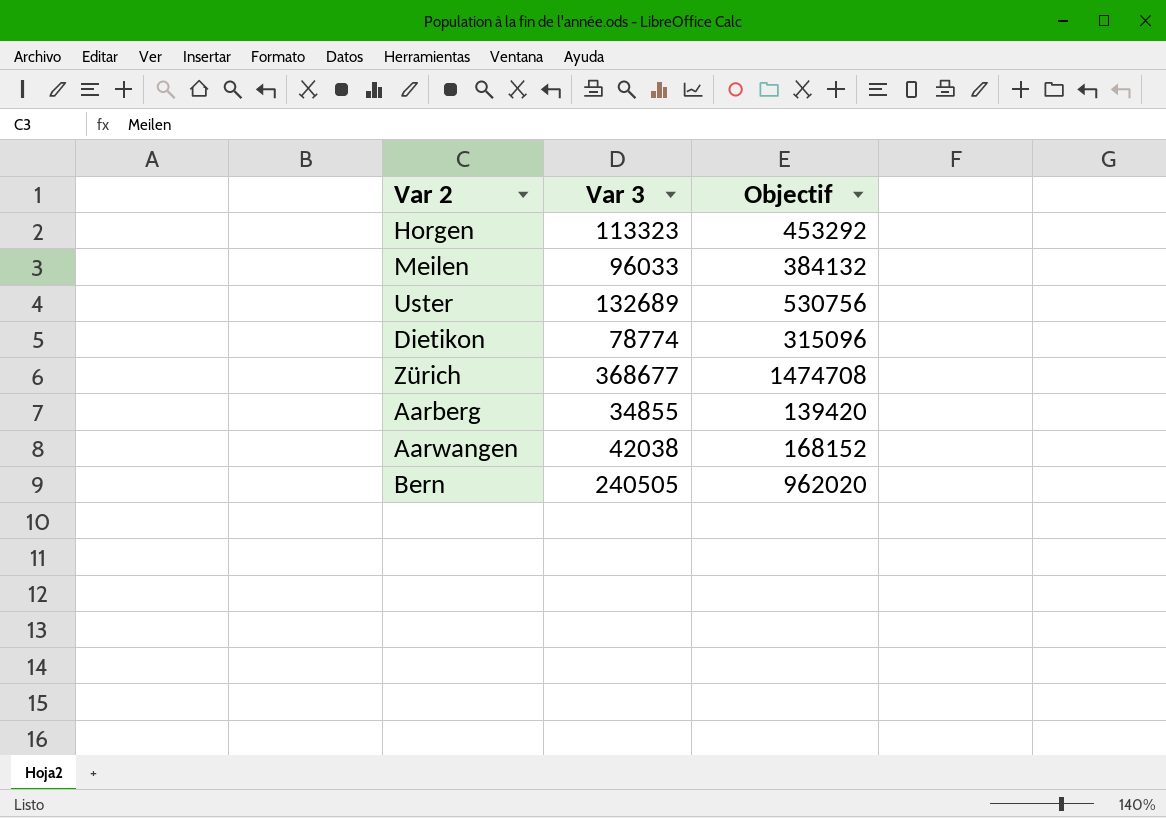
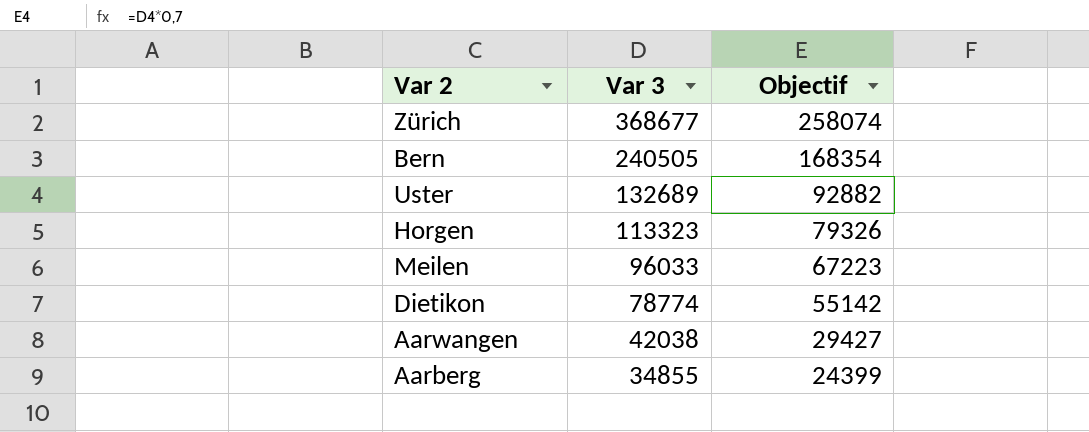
row order: none -> Var 3 descending
column Objectif | formula: [Var 3] * 4 -> [Var 3] * 0,7

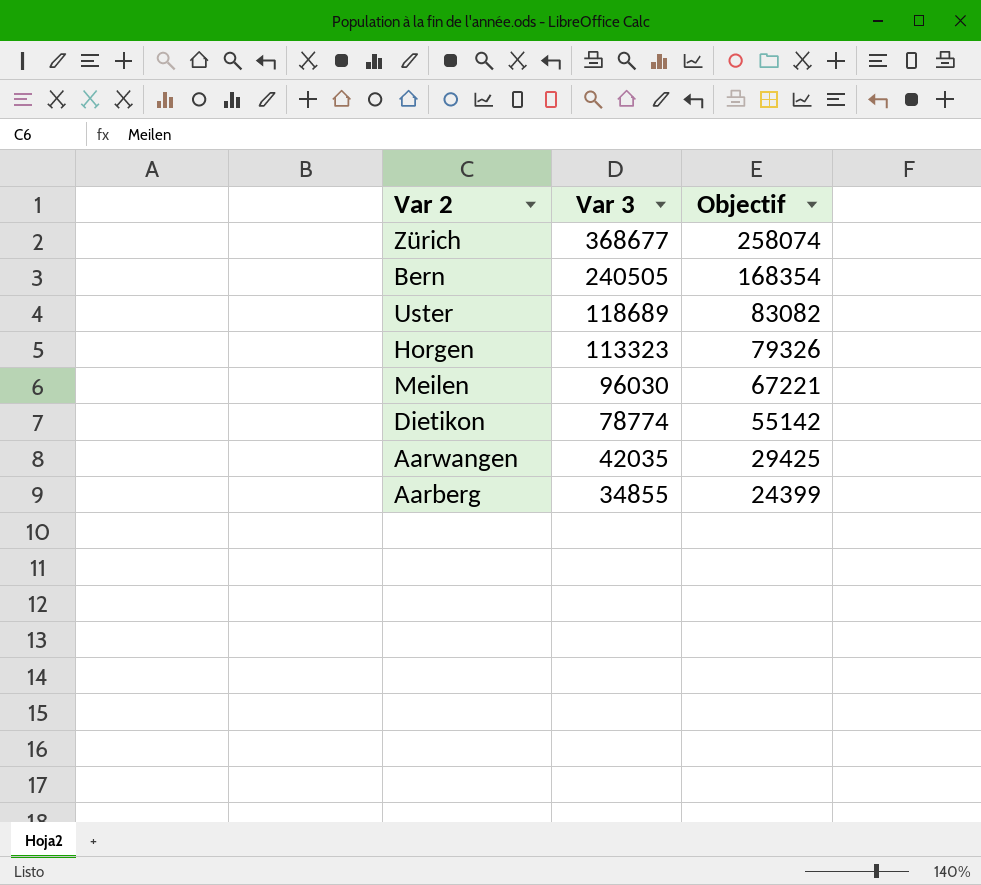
Uster | Var 3: 132689 -> 118689
Uster | Objectif: 92882 -> 83082
Meilen | Var 3: 96033 -> 96030
Meilen | Objectif: 67223 -> 67221
Aarwangen | Var 3: 42038 -> 42035
Aarwangen | Objectif: 29427 -> 29425

